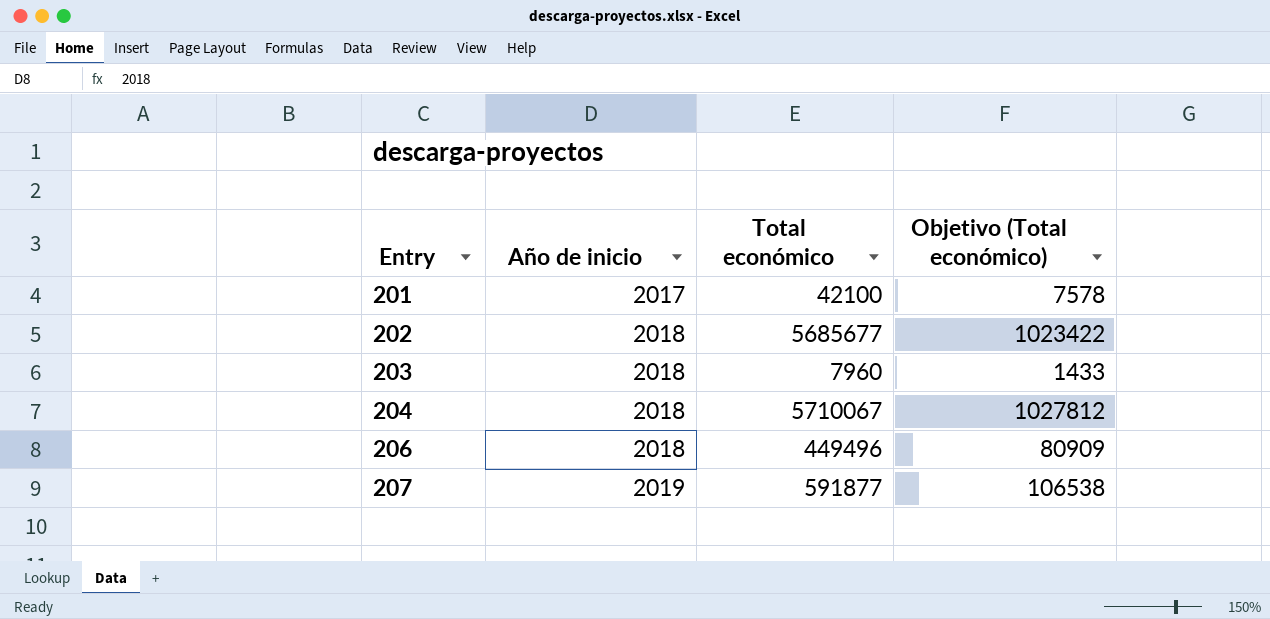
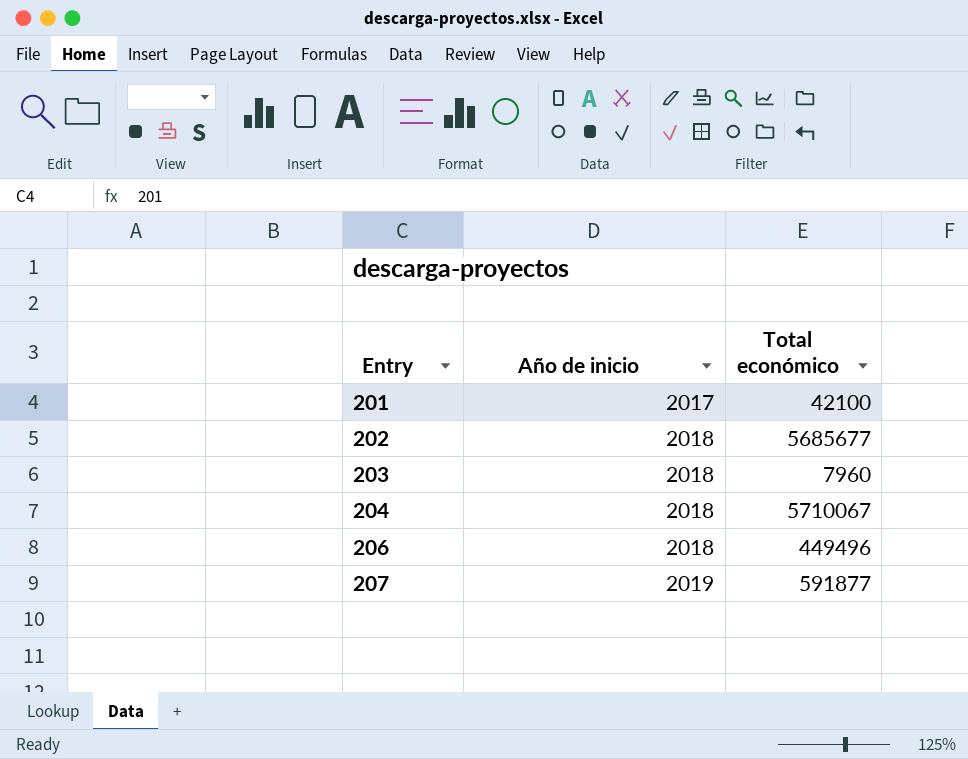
column Objetivo (Total económico) | formula: [Total económico] * 0,18 -> none

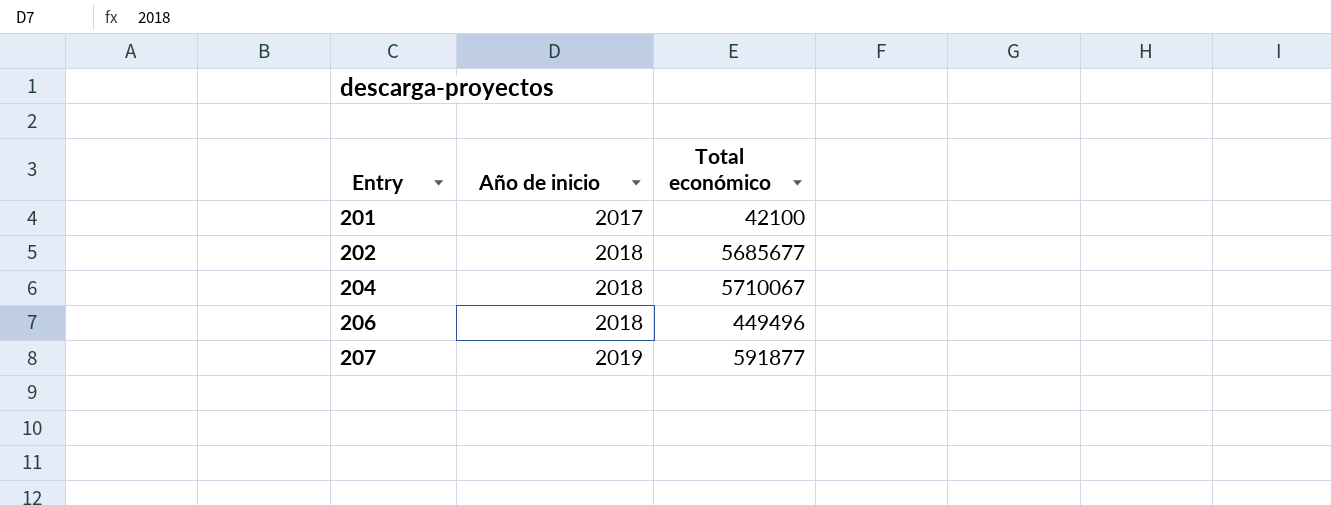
row 203: 2018 | 7960 -> none

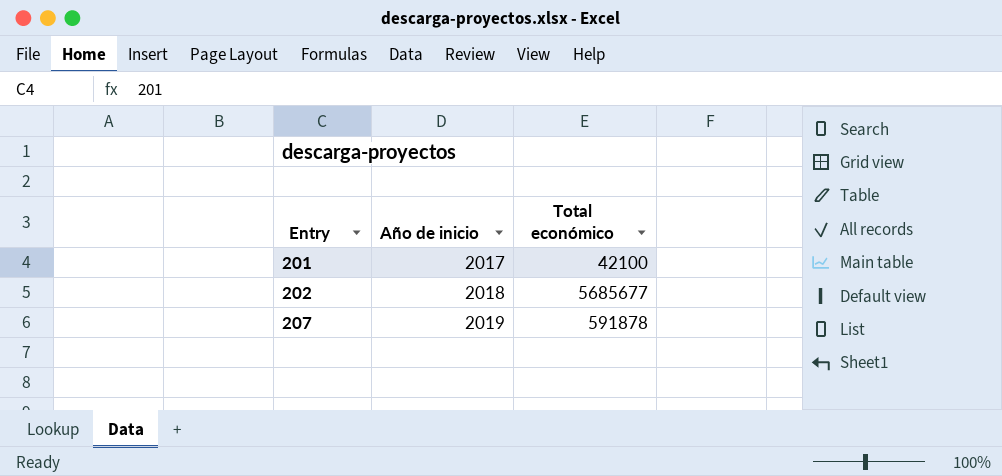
row 204: 2018 | 5710067 -> none
row 206: 2018 | 449496 -> none
207 | Total económico: 591877 -> 591878

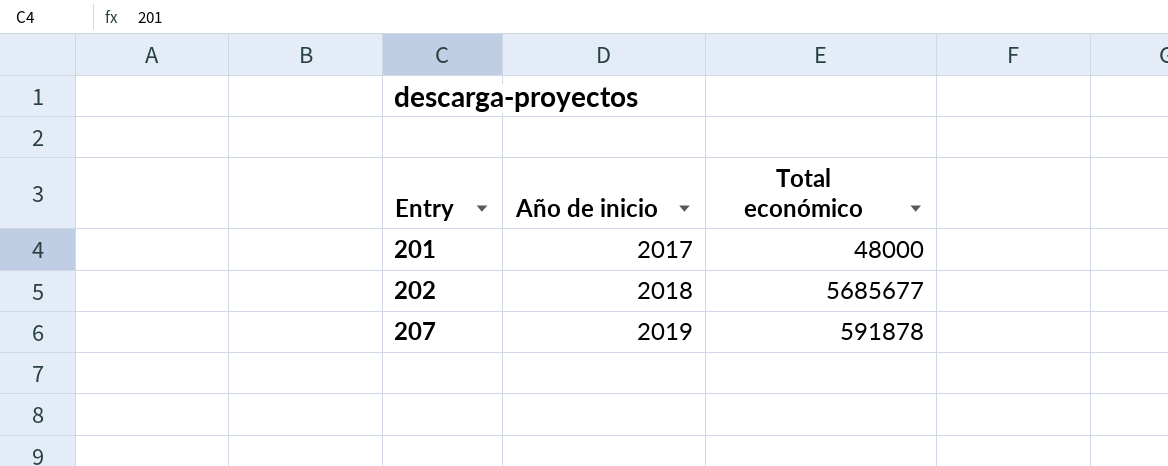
201 | Total económico: 42100 -> 48000

